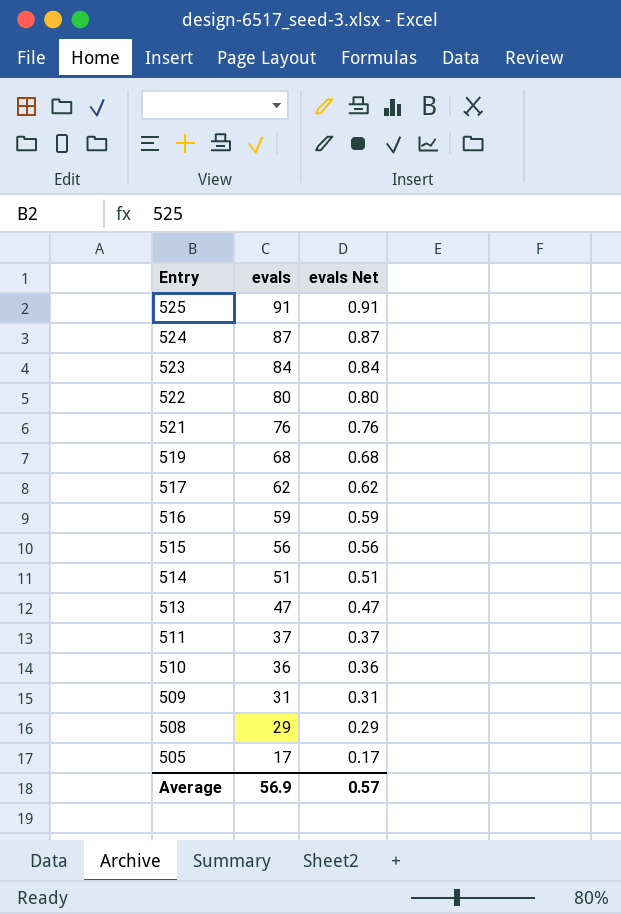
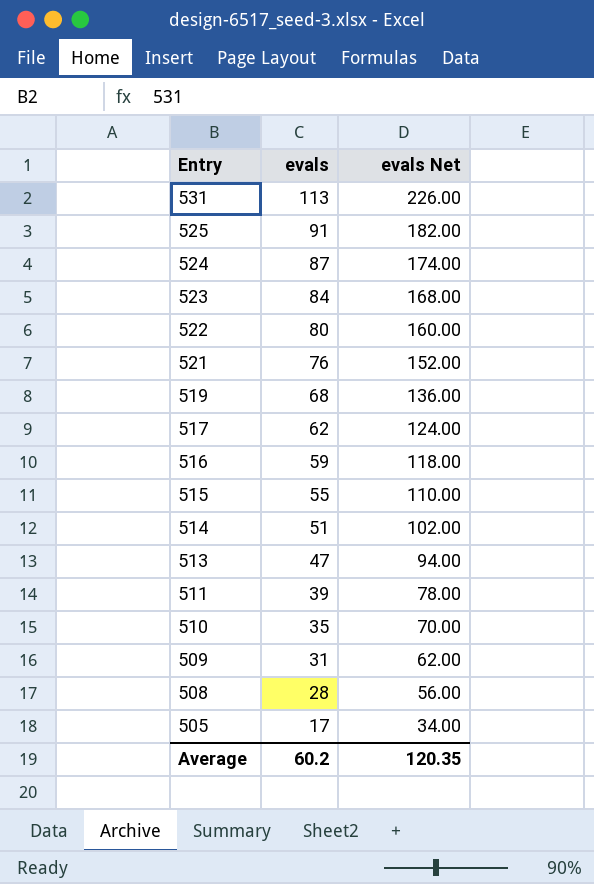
column evals Net | formula: [evals] * 0.01 -> [evals] * 2
row 531: none -> 113 | 226.00
515 | evals: 56 -> 55
511 | evals: 37 -> 39
510 | evals: 36 -> 35
508 | evals: 29 -> 28
Average | evals: 56.9 -> 60.2
Average | evals Net: 0.57 -> 120.35

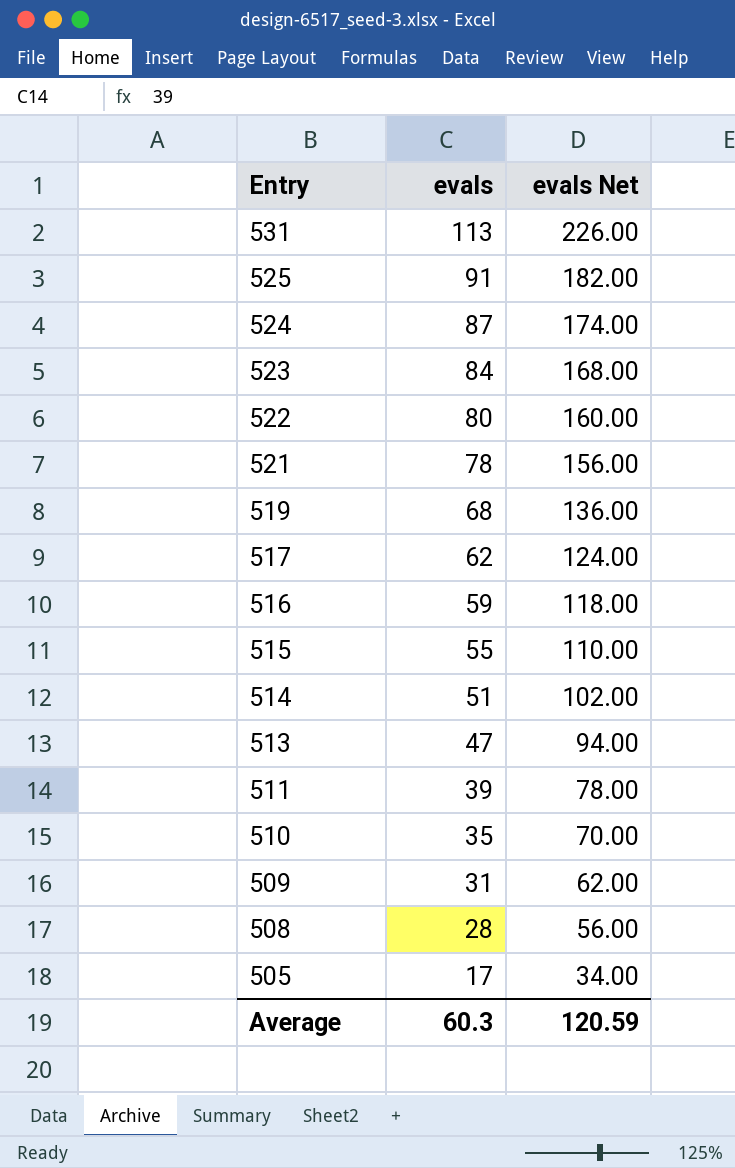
521 | evals: 76 -> 78
521 | evals Net: 152.00 -> 156.00
Average | evals: 60.2 -> 60.3
Average | evals Net: 120.35 -> 120.59

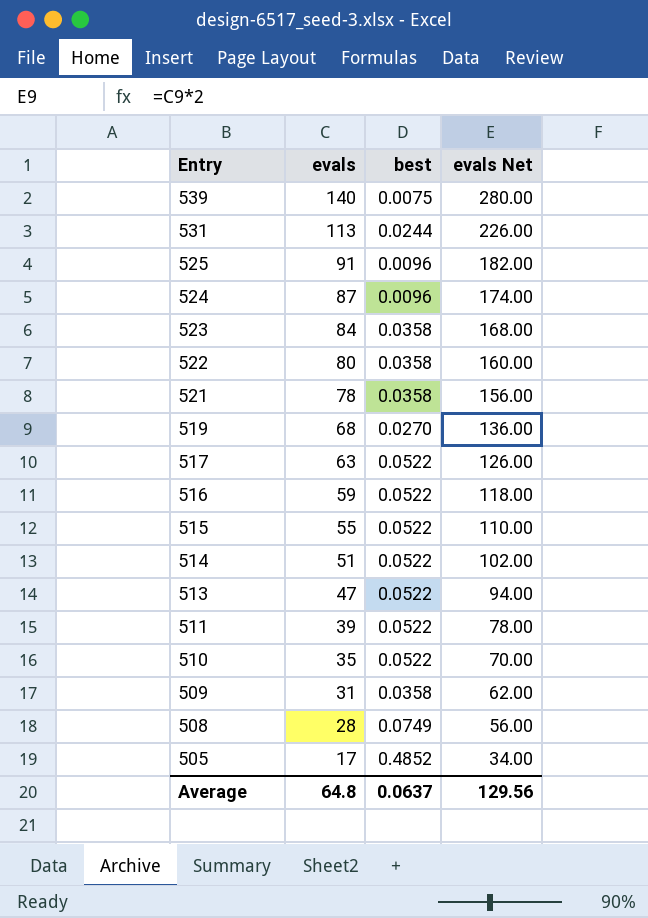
column best | position: none -> 3
row 539: none -> 140 | 0.0075 | 280.00
517 | evals: 62 -> 63
517 | evals Net: 124.00 -> 126.00
Average | evals: 60.3 -> 64.8
Average | evals Net: 120.59 -> 129.56

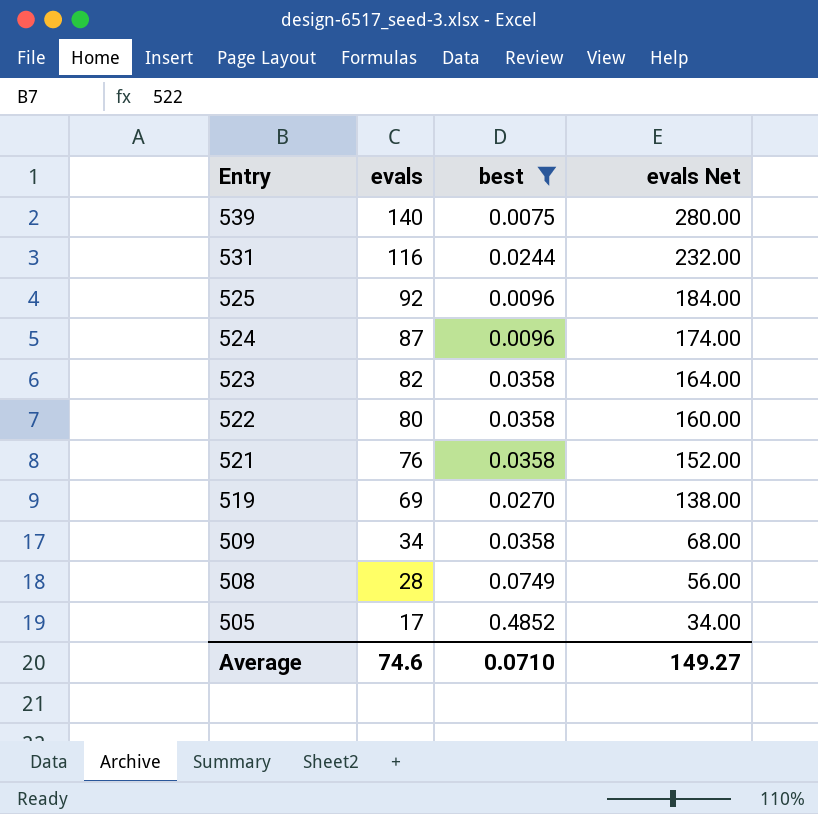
filter: none -> best != 0.0522
531 | evals: 113 -> 116
531 | evals Net: 226.00 -> 232.00
525 | evals: 91 -> 92
525 | evals Net: 182.00 -> 184.00
523 | evals: 84 -> 82
523 | evals Net: 168.00 -> 164.00
521 | evals: 78 -> 76
521 | evals Net: 156.00 -> 152.00
519 | evals: 68 -> 69
519 | evals Net: 136.00 -> 138.00
509 | evals: 31 -> 34
509 | evals Net: 62.00 -> 68.00
Average | evals: 64.8 -> 74.6
Average | best: 0.0637 -> 0.0710
Average | evals Net: 129.56 -> 149.27

